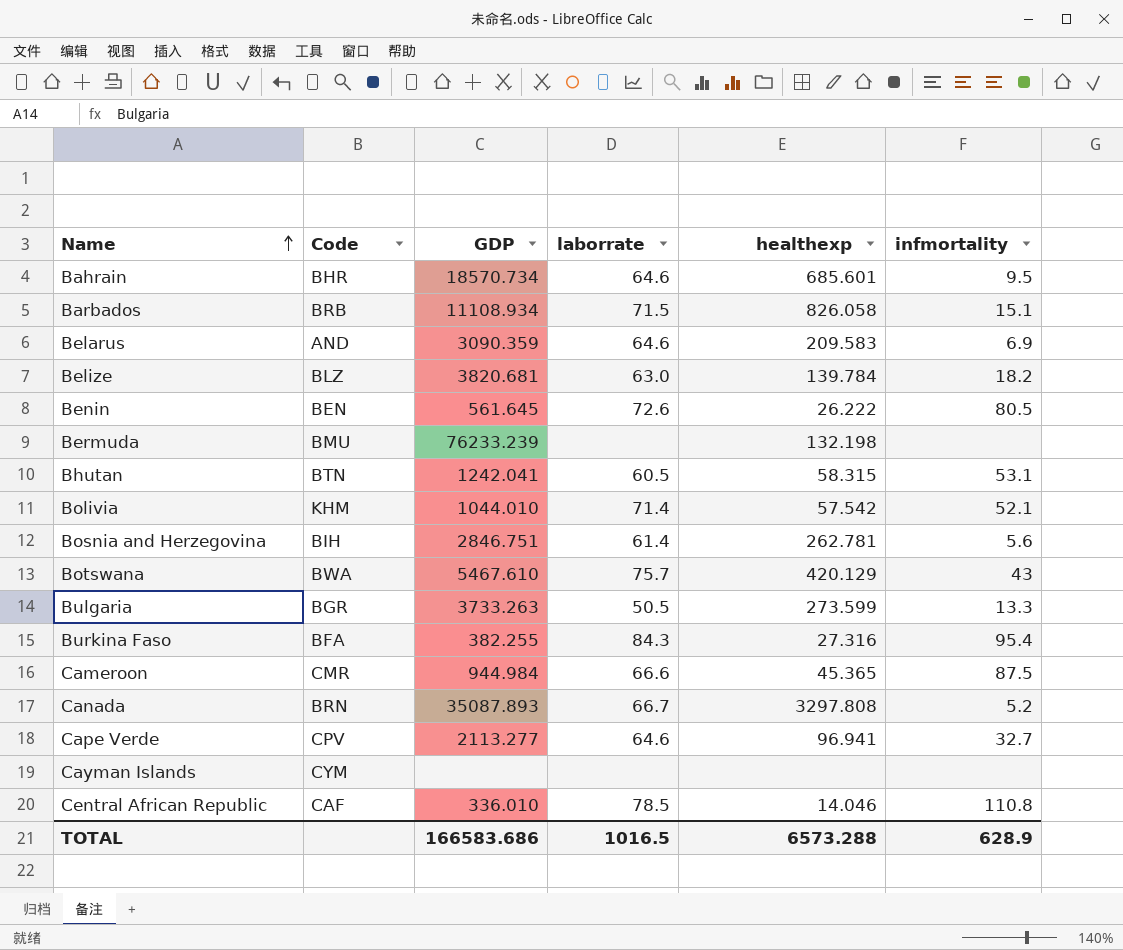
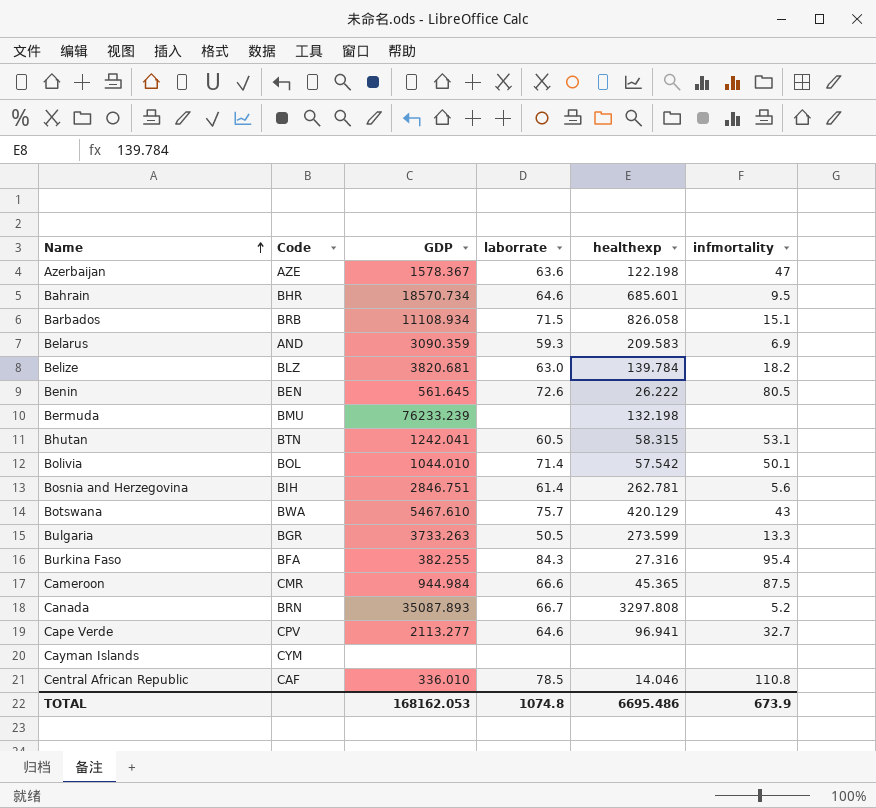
row Azerbaijan: none -> AZE | 1578.367 | 63.6 | 122.198 | 47
Belarus | laborrate: 64.6 -> 59.3
Bolivia | Code: KHM -> BOL
Bolivia | infmortality: 52.1 -> 50.1
TOTAL | GDP: 166583.686 -> 168162.053
TOTAL | laborrate: 1016.5 -> 1074.8
TOTAL | healthexp: 6573.288 -> 6695.486
TOTAL | infmortality: 628.9 -> 673.9

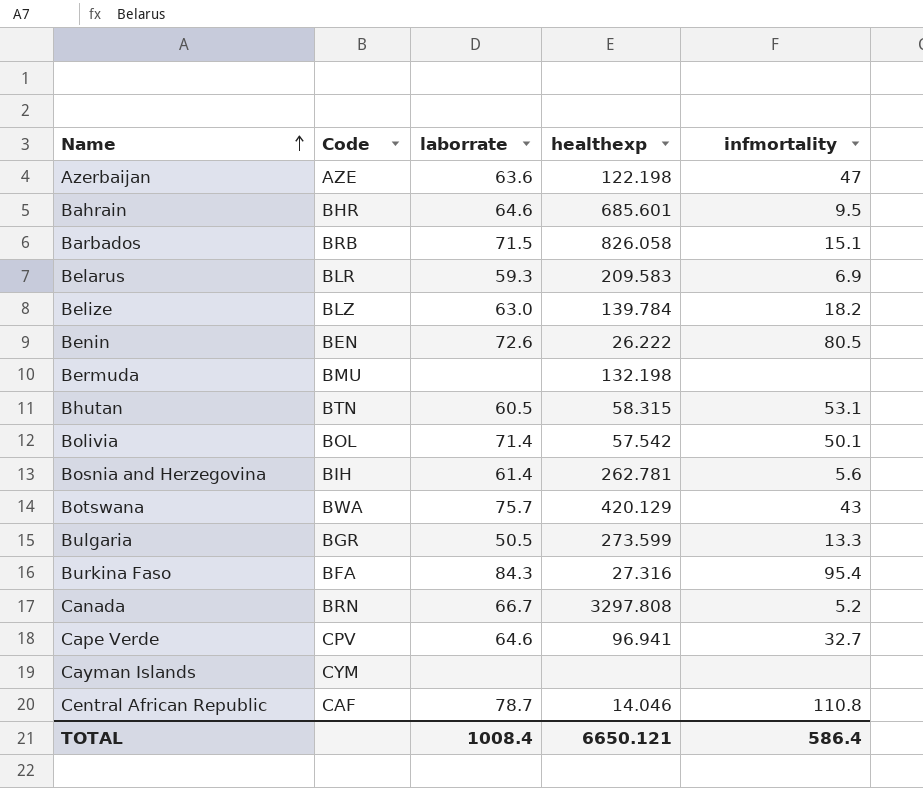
column GDP | position: 3 -> none
row Cameroon: CMR | 944.984 | 66.6 | 45.365 | 87.5 -> none
Belarus | Code: AND -> BLR
Central African Republic | laborrate: 78.5 -> 78.7
TOTAL | laborrate: 1074.8 -> 1008.4
TOTAL | healthexp: 6695.486 -> 6650.121
TOTAL | infmortality: 673.9 -> 586.4

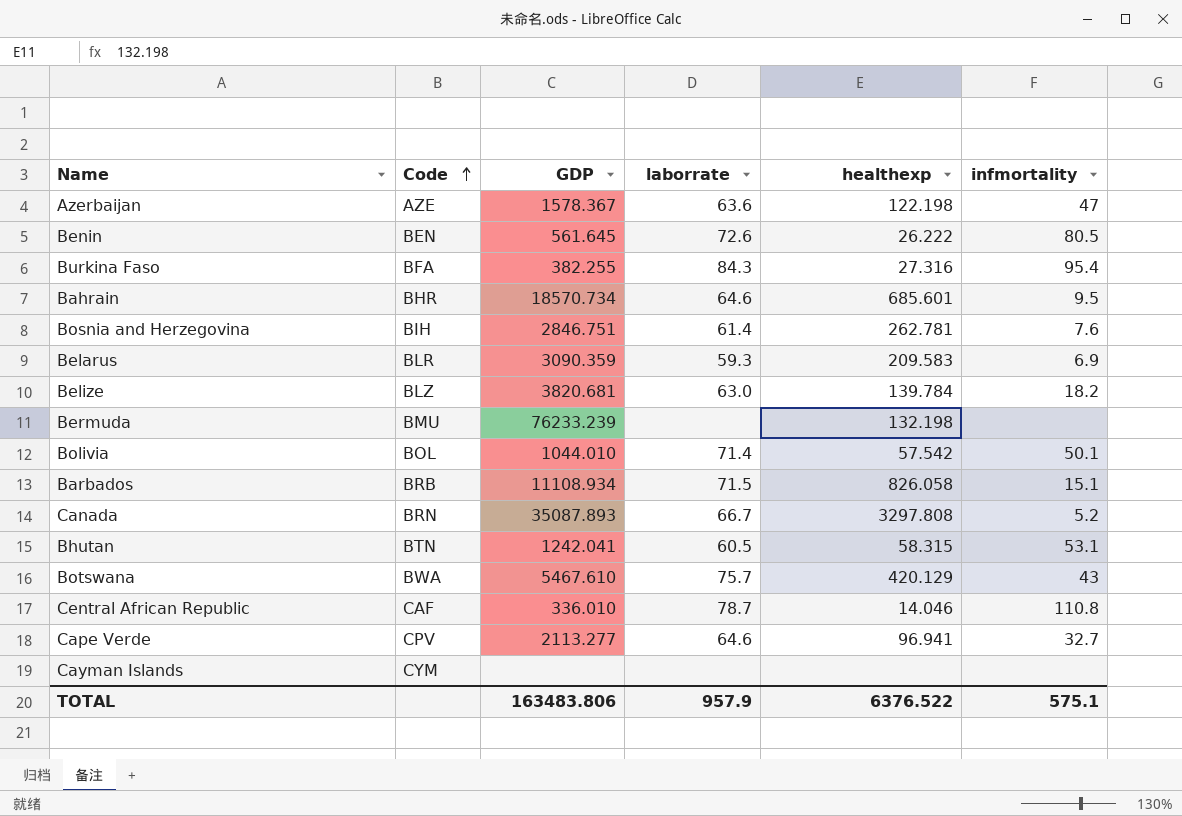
row order: Name ascending -> Code ascending
column GDP | position: none -> 3
row Bulgaria: BGR | 50.5 | 273.599 | 13.3 -> none
Bosnia and Herzegovina | infmortality: 5.6 -> 7.6
TOTAL | laborrate: 1008.4 -> 957.9
TOTAL | healthexp: 6650.121 -> 6376.522
TOTAL | infmortality: 586.4 -> 575.1

